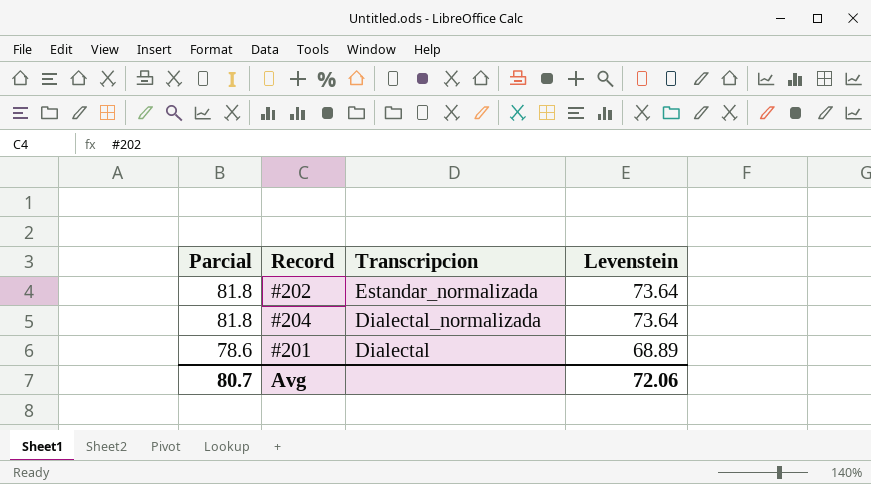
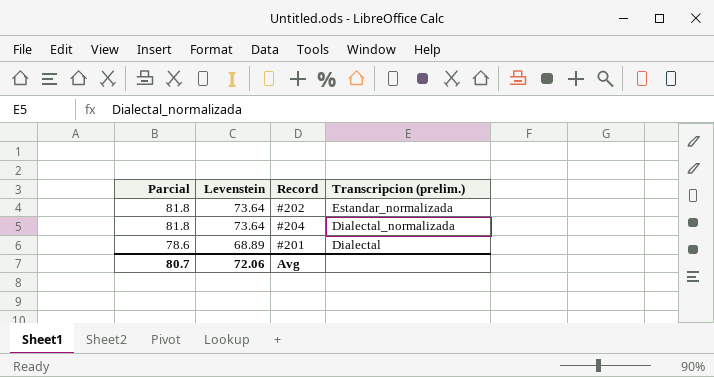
column Levenstein | position: 4 -> 2
column name: Transcripcion -> Transcripcion (prelim.)

